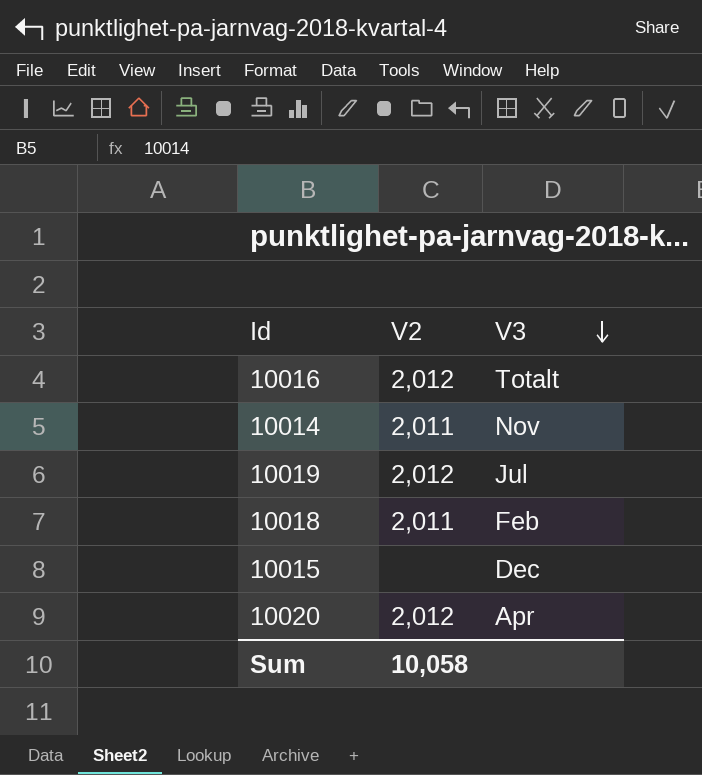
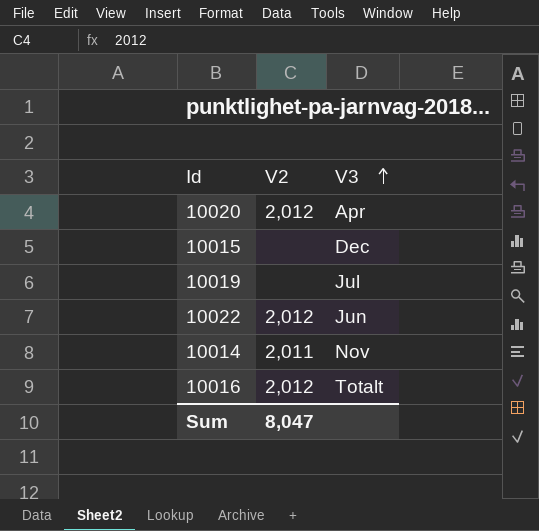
row order: V3 descending -> V3 ascending
row 10018: 2,011 | Feb -> none
10019 | V2: 2,012 -> none
row 10022: none -> 2,012 | Jun
Sum | V2: 10,058 -> 8,047

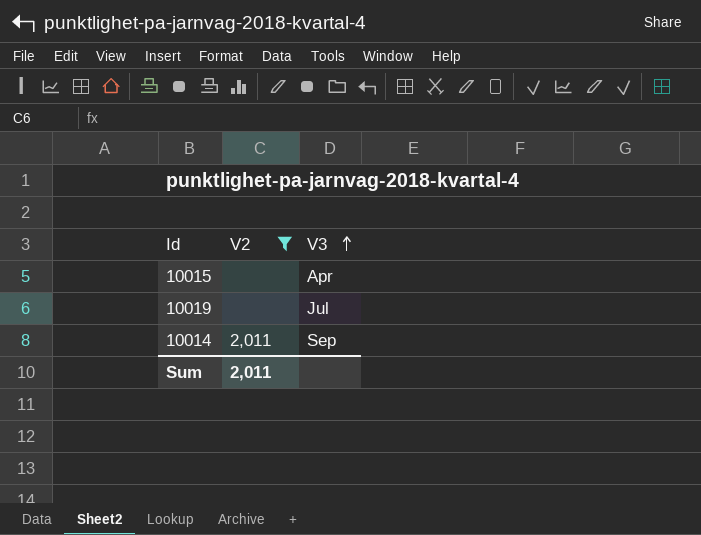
filter: none -> V2 != 2,012
10015 | V3: Dec -> Apr
10014 | V3: Nov -> Sep
Sum | V2: 8,047 -> 2,011

